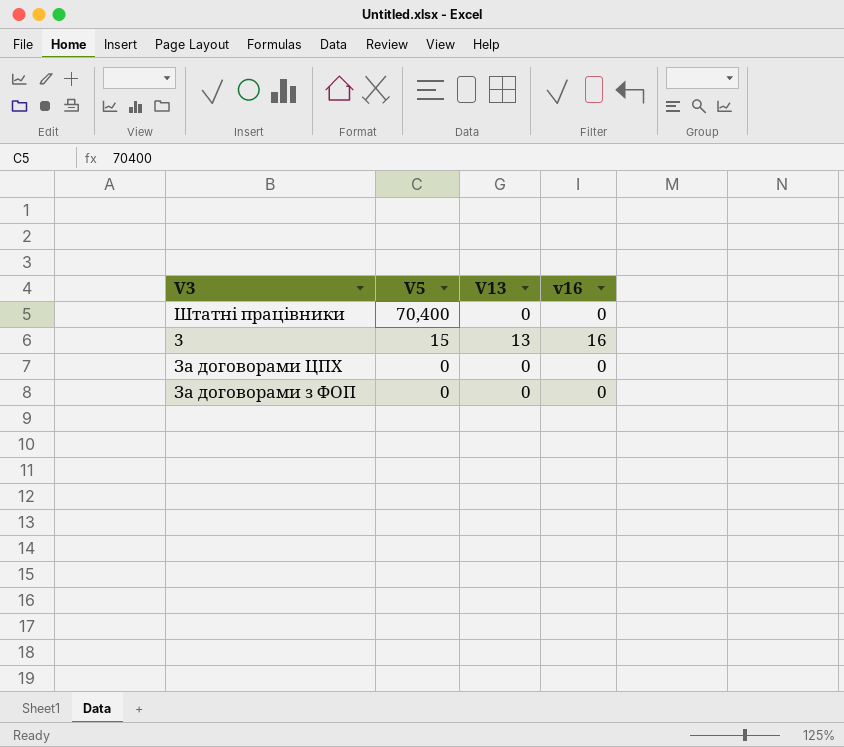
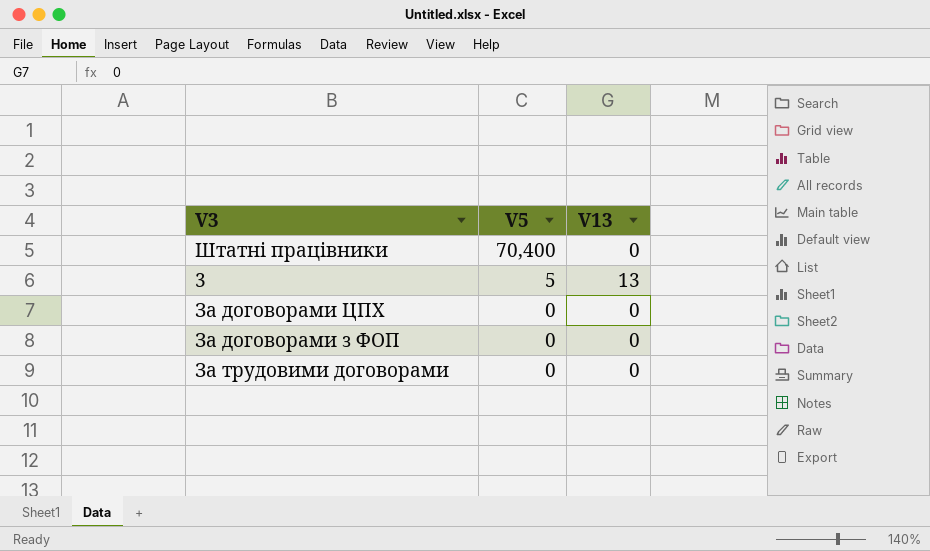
column v16 | position: 4 -> none
3 | V5: 15 -> 5
row За трудовими договорами: none -> 0 | 0

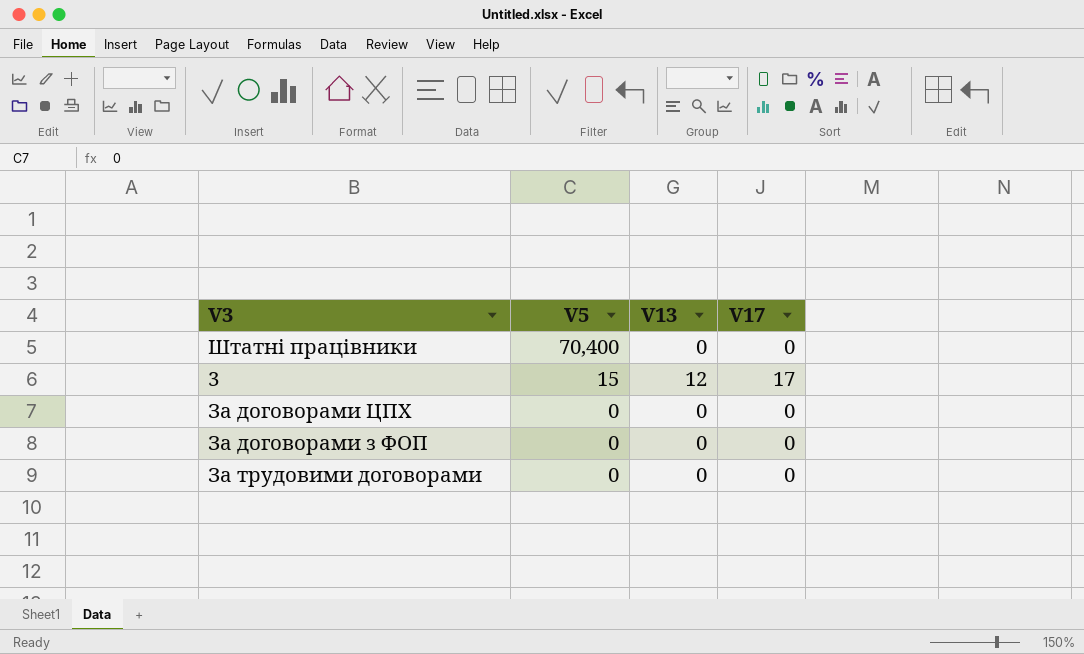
column V17 | position: none -> 4
3 | V5: 5 -> 15
3 | V13: 13 -> 12

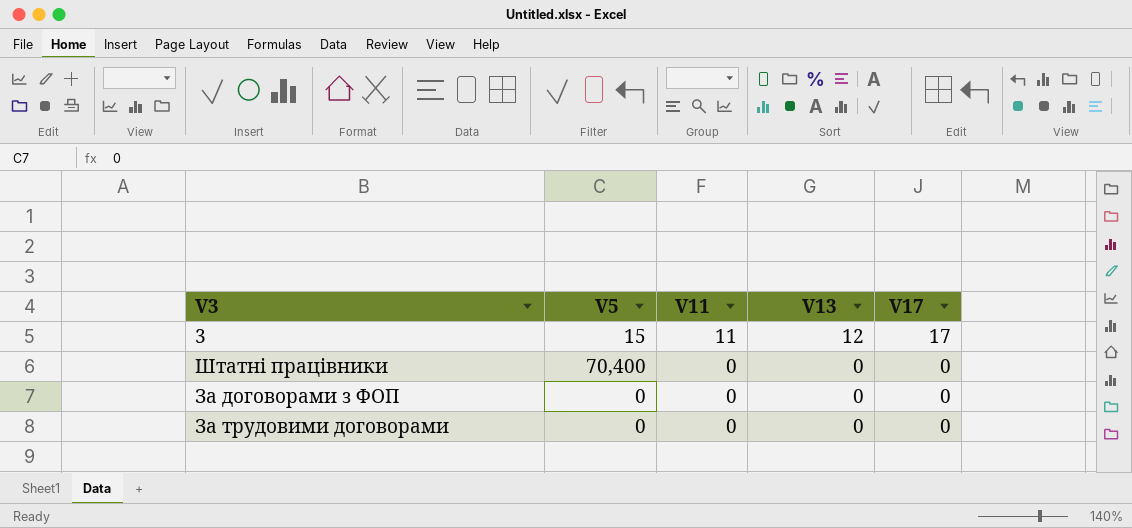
row order: V5 descending -> V11 descending
column V11 | position: none -> 3
row За договорами ЦПХ: 0 | 0 | 0 -> none

